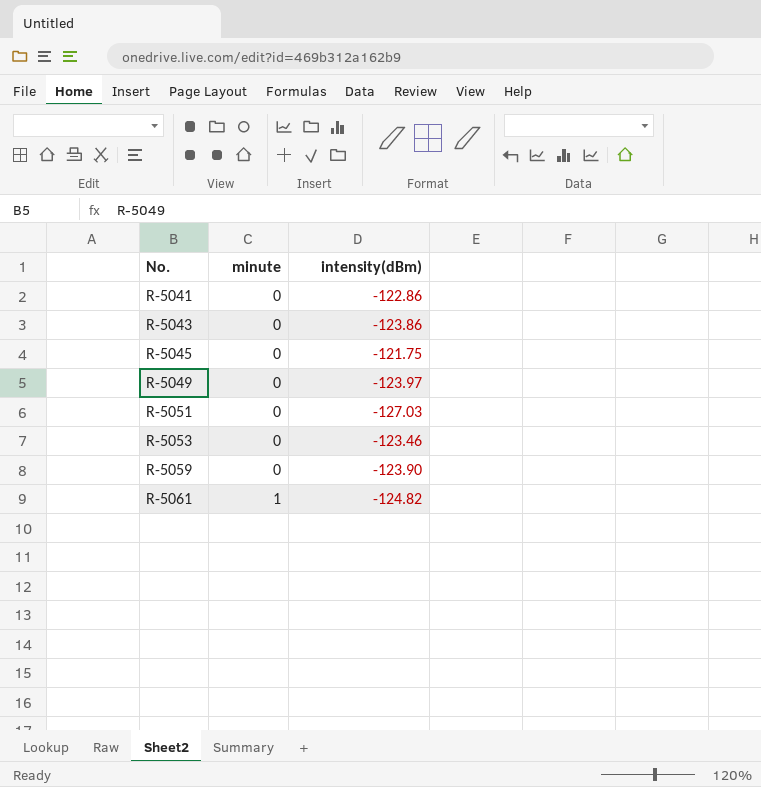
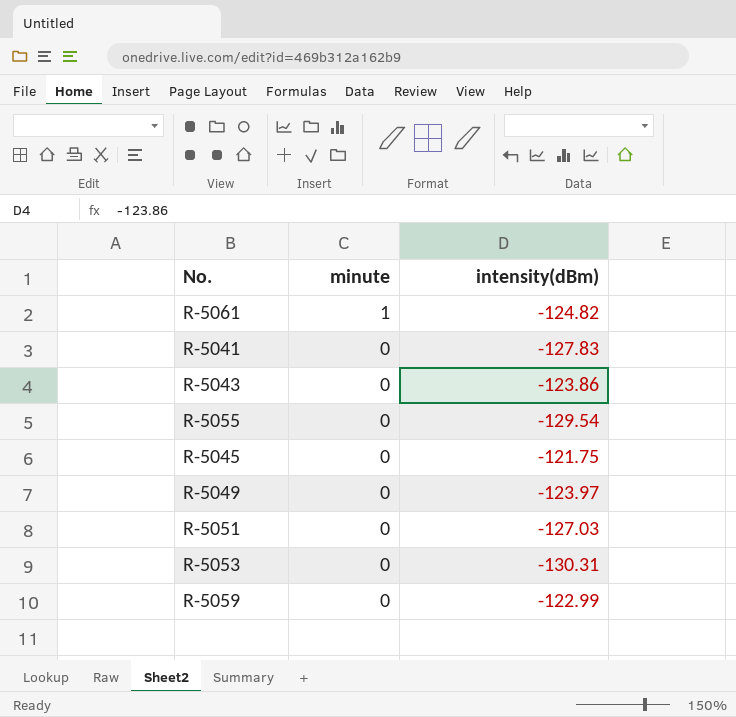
row order: No. ascending -> minute descending
R-5041 | intensity(dBm): -122.86 -> -127.83
row R-5055: none -> 0 | -129.54
R-5053 | intensity(dBm): -123.46 -> -130.31
R-5059 | intensity(dBm): -123.90 -> -122.99

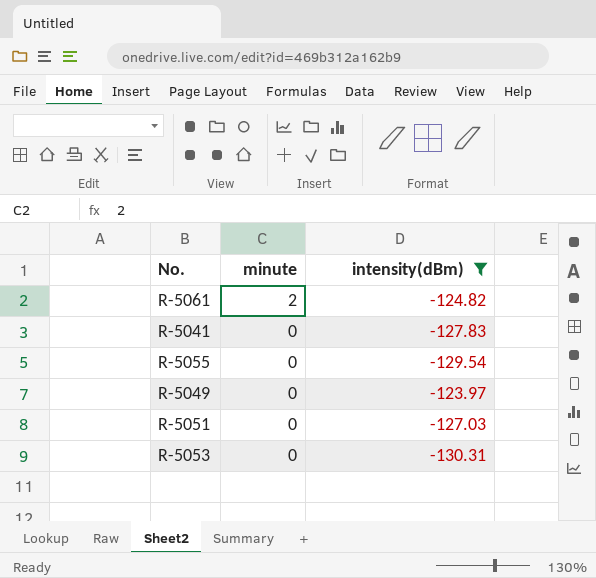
filter: none -> intensity(dBm) <= -123.97
R-5061 | minute: 1 -> 2

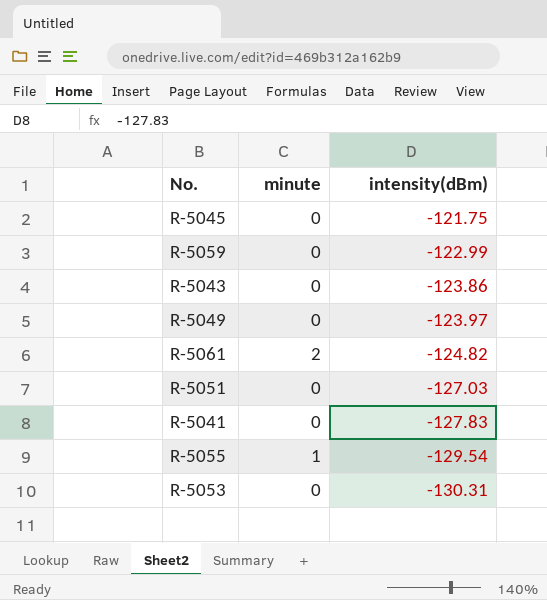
filter: intensity(dBm) <= -123.97 -> none
row order: minute descending -> intensity(dBm) descending
R-5055 | minute: 0 -> 1

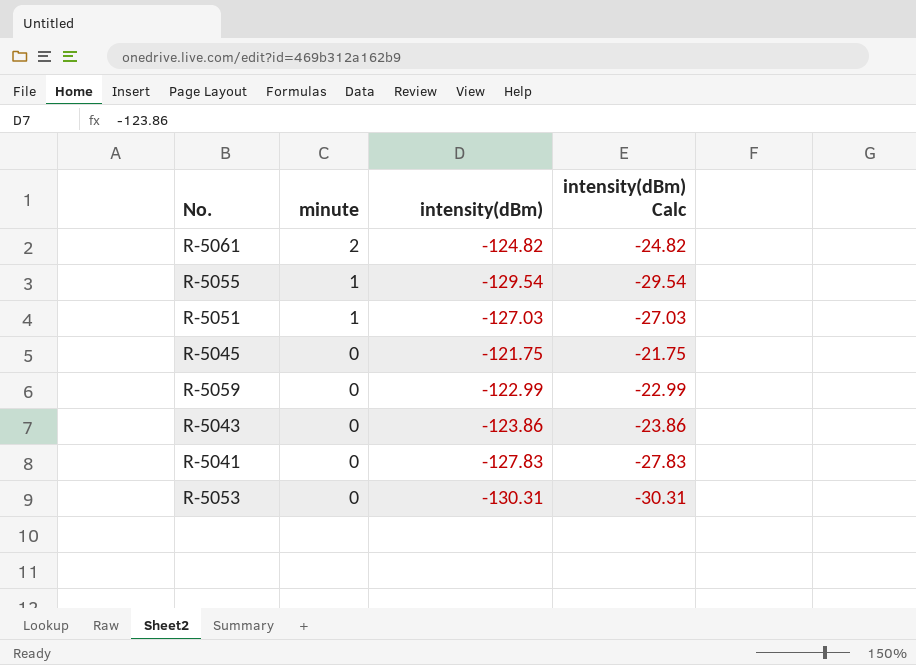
row order: intensity(dBm) descending -> minute descending
column intensity(dBm) Calc | formula: none -> [intensity(dBm)] + 100
row R-5049: 0 | -123.97 -> none
R-5051 | minute: 0 -> 1

